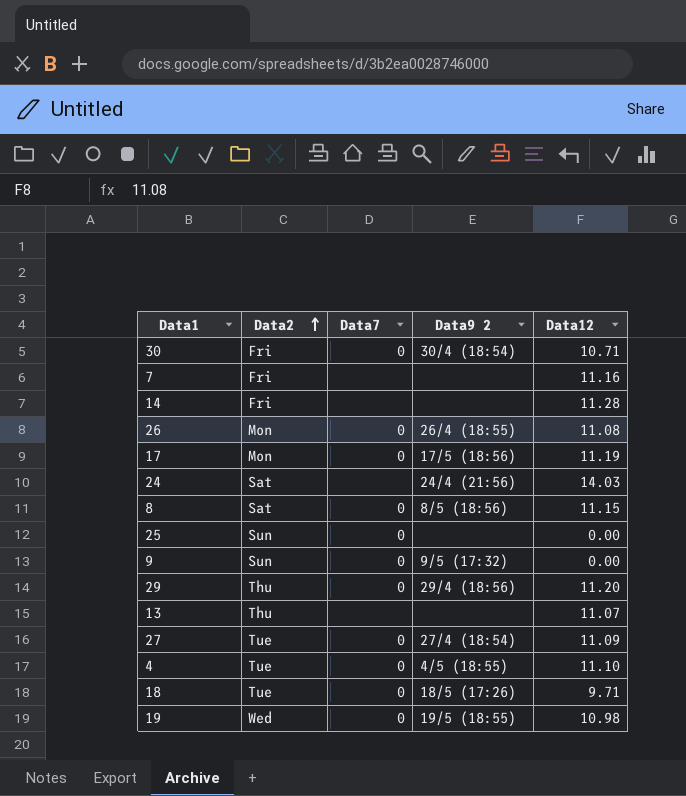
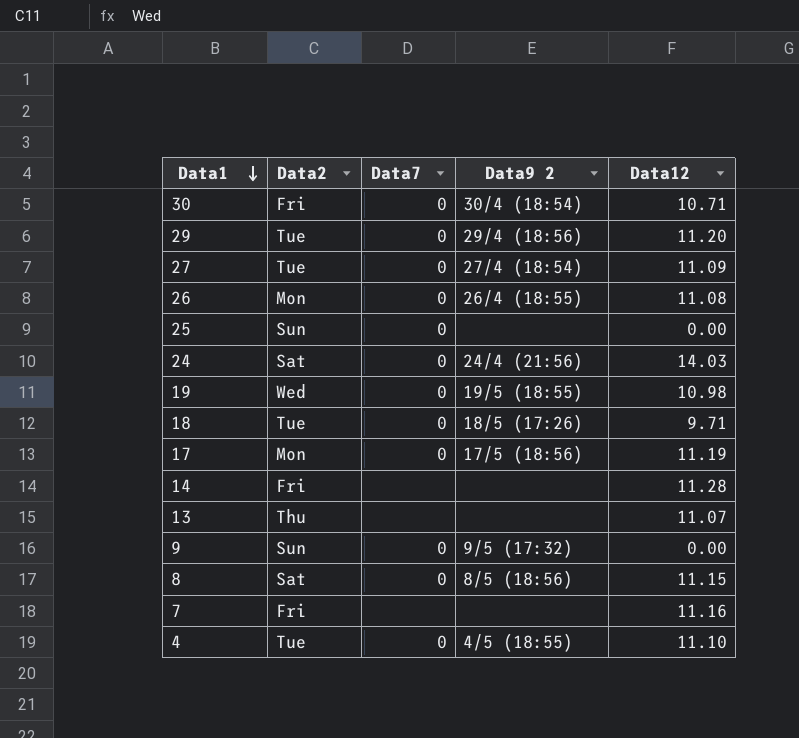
row order: Data2 ascending -> Data1 descending
29 | Data2: Thu -> Tue
24 | Data7: none -> 0

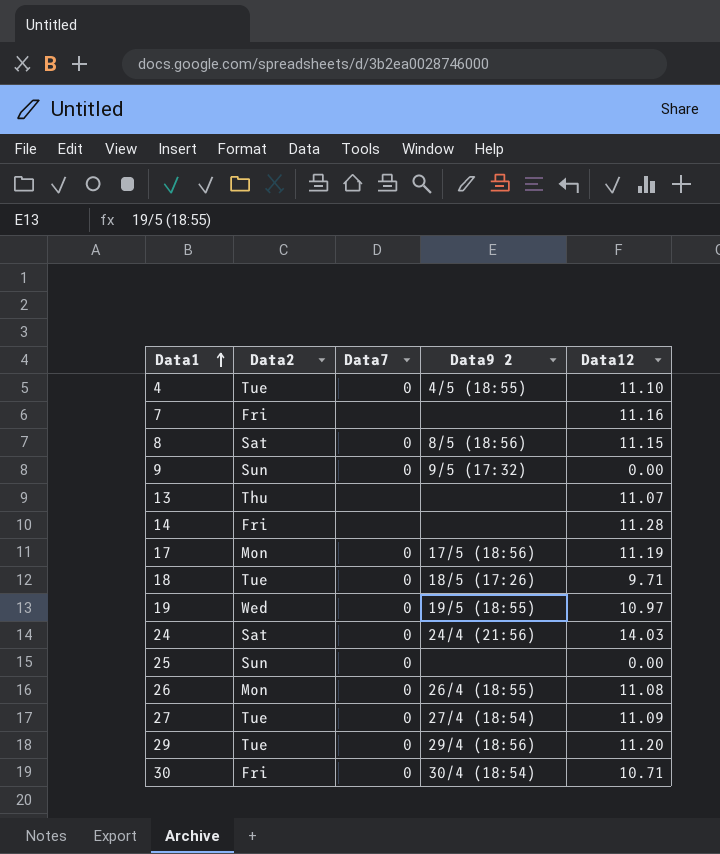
row order: Data1 descending -> Data1 ascending
19 | Data12: 10.98 -> 10.97

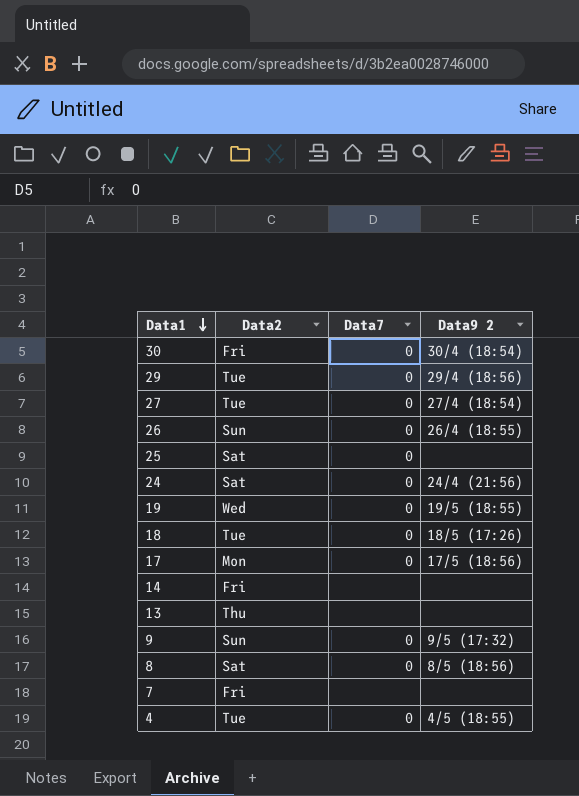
row order: Data1 ascending -> Data1 descending
column Data12 | position: 5 -> none
26 | Data2: Mon -> Sun
25 | Data2: Sun -> Sat

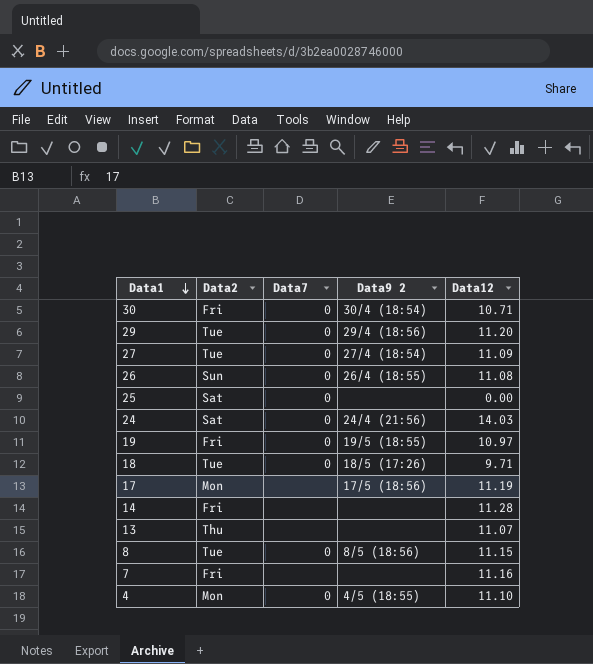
column Data12 | position: none -> 5
row 9: Sun | 0 | 9/5 (17:32) -> none
19 | Data2: Wed -> Fri
17 | Data7: 0 -> none
8 | Data2: Sat -> Tue
4 | Data2: Tue -> Mon

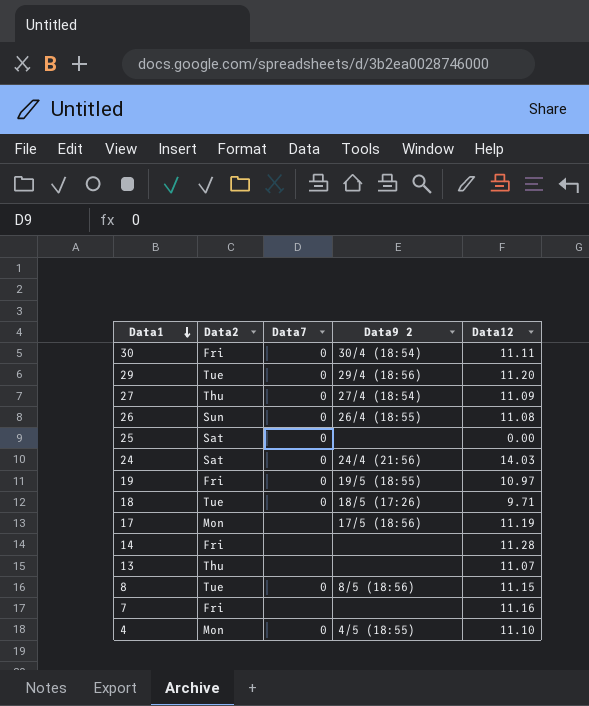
30 | Data12: 10.71 -> 11.11
27 | Data2: Tue -> Thu

